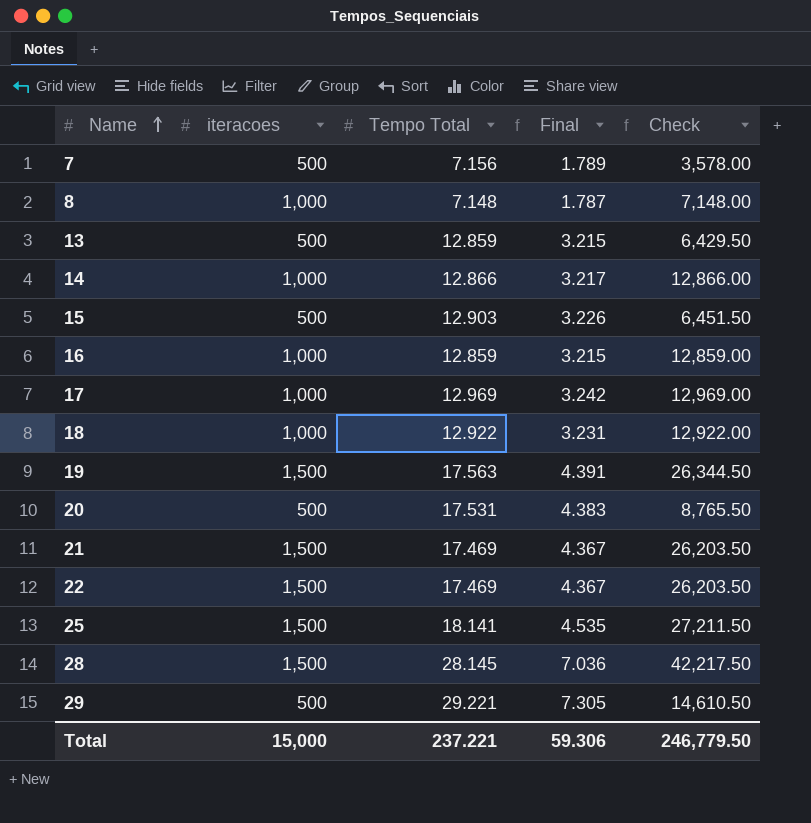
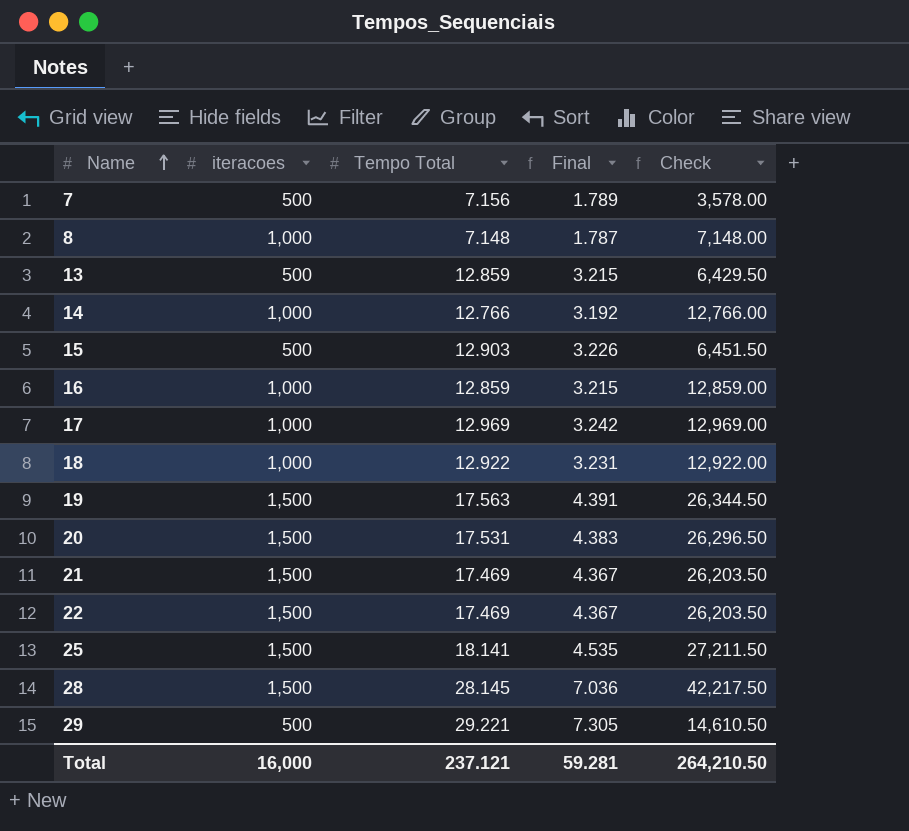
14 | Tempo Total: 12.866 -> 12.766
14 | Final: 3.217 -> 3.192
14 | Check: 12,866.00 -> 12,766.00
20 | iteracoes: 500 -> 1,500
20 | Check: 8,765.50 -> 26,296.50
Total | iteracoes: 15,000 -> 16,000
Total | Tempo Total: 237.221 -> 237.121
Total | Final: 59.306 -> 59.281
Total | Check: 246,779.50 -> 264,210.50

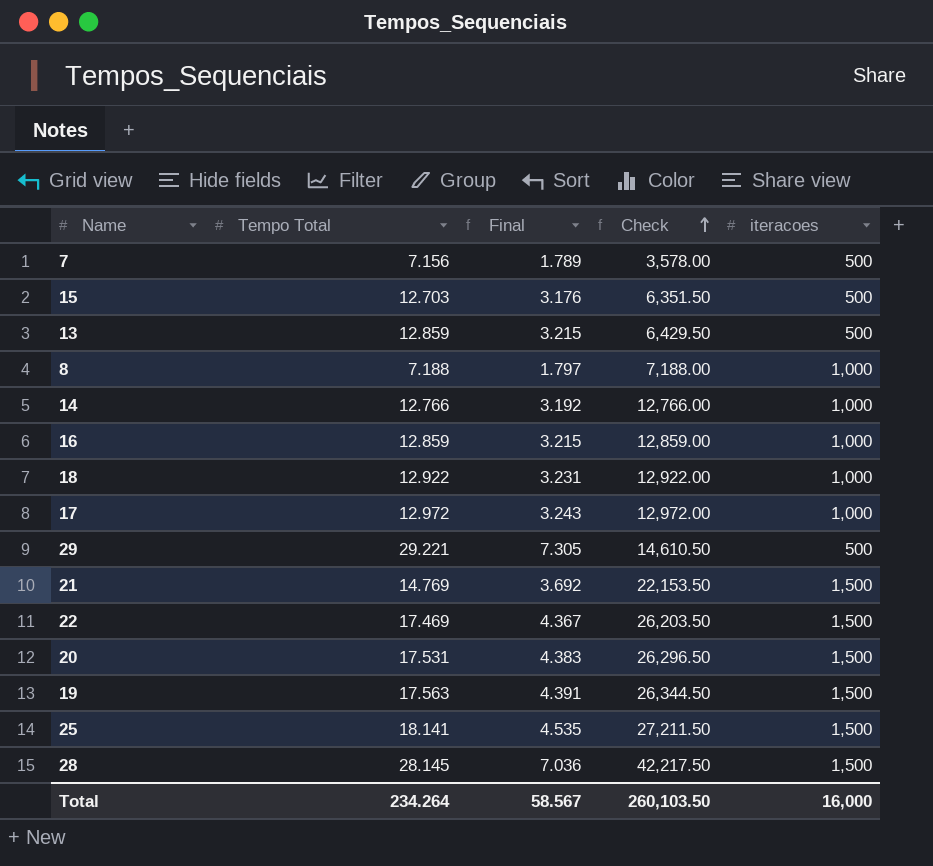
row order: Name ascending -> Check ascending
column iteracoes | position: 2 -> 5
15 | Tempo Total: 12.903 -> 12.703
15 | Final: 3.226 -> 3.176
15 | Check: 6,451.50 -> 6,351.50
8 | Tempo Total: 7.148 -> 7.188
8 | Final: 1.787 -> 1.797
8 | Check: 7,148.00 -> 7,188.00
17 | Tempo Total: 12.969 -> 12.972
17 | Final: 3.242 -> 3.243
17 | Check: 12,969.00 -> 12,972.00
21 | Tempo Total: 17.469 -> 14.769
21 | Final: 4.367 -> 3.692
21 | Check: 26,203.50 -> 22,153.50
Total | Tempo Total: 237.121 -> 234.264
Total | Final: 59.281 -> 58.567
Total | Check: 264,210.50 -> 260,103.50

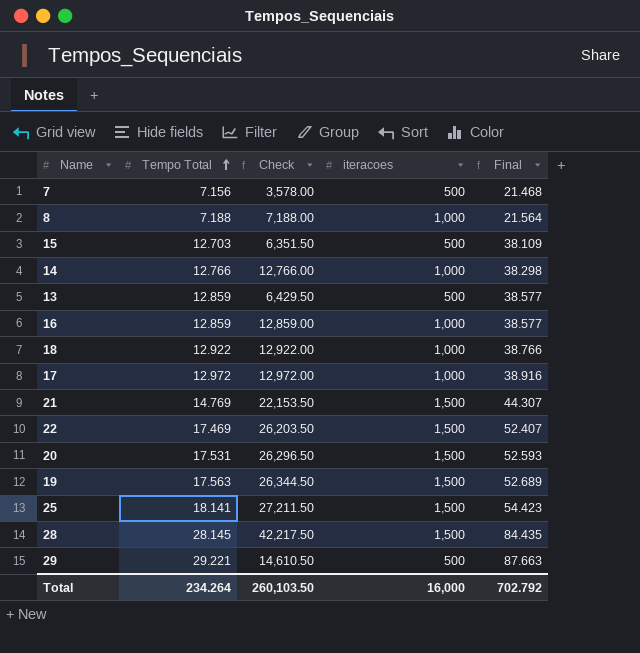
row order: Check ascending -> Tempo Total ascending
column Final | formula: [Tempo Total] * 0.25 -> [Tempo Total] * 3
column Final | position: 3 -> 5
Total | Final: 58.567 -> 702.792

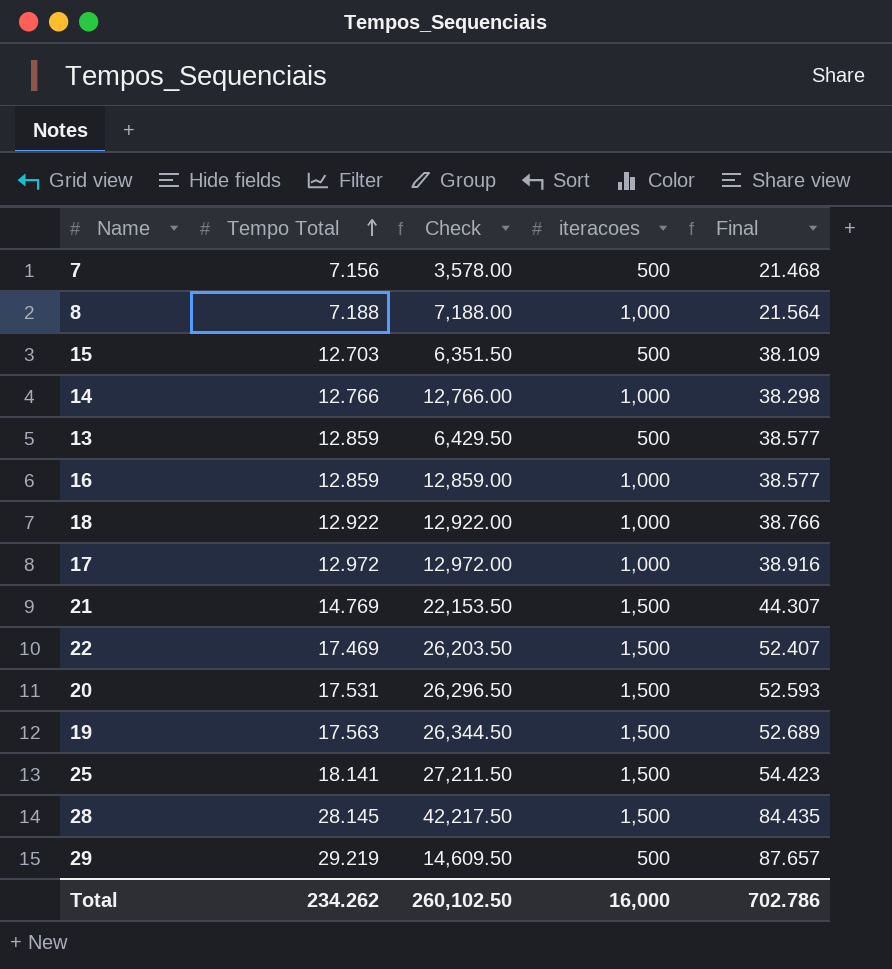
29 | Tempo Total: 29.221 -> 29.219
29 | Check: 14,610.50 -> 14,609.50
29 | Final: 87.663 -> 87.657
Total | Tempo Total: 234.264 -> 234.262
Total | Check: 260,103.50 -> 260,102.50
Total | Final: 702.792 -> 702.786

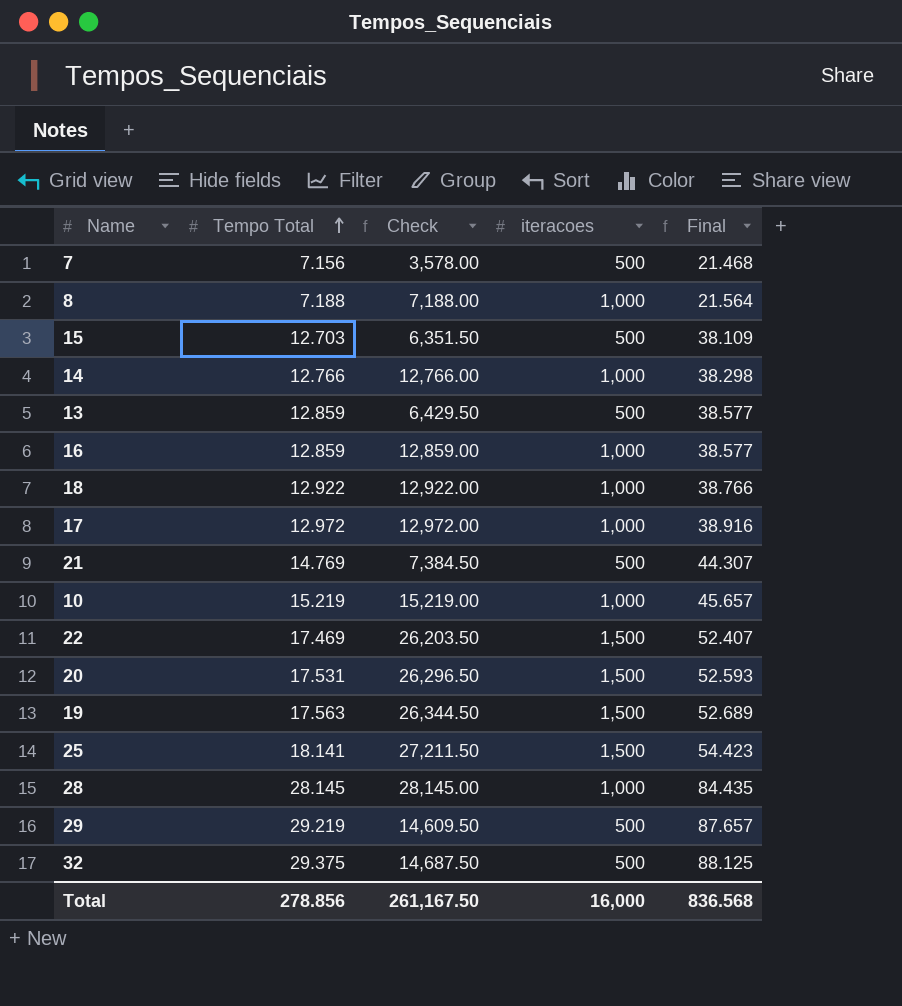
21 | Check: 22,153.50 -> 7,384.50
21 | iteracoes: 1,500 -> 500
row 10: none -> 15.219 | 15,219.00 | 1,000 | 45.657
28 | Check: 42,217.50 -> 28,145.00
28 | iteracoes: 1,500 -> 1,000
row 32: none -> 29.375 | 14,687.50 | 500 | 88.125
Total | Tempo Total: 234.262 -> 278.856
Total | Check: 260,102.50 -> 261,167.50
Total | Final: 702.786 -> 836.568

